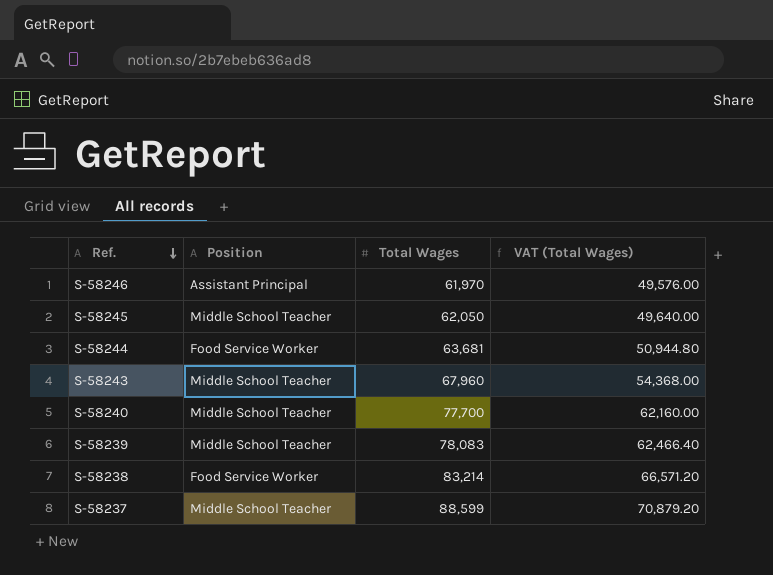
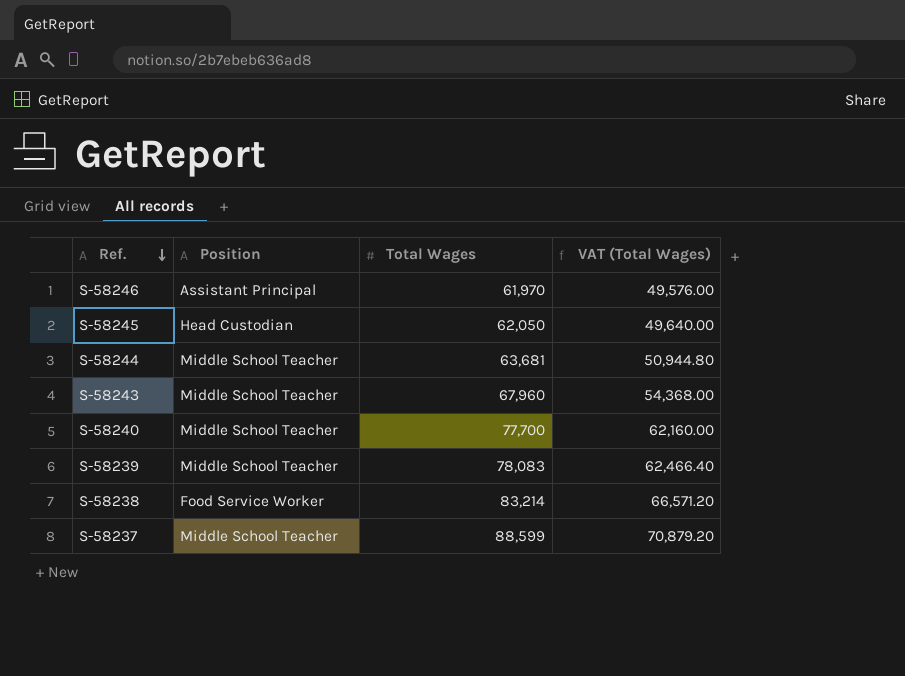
S-58245 | Position: Middle School Teacher -> Head Custodian
S-58244 | Position: Food Service Worker -> Middle School Teacher

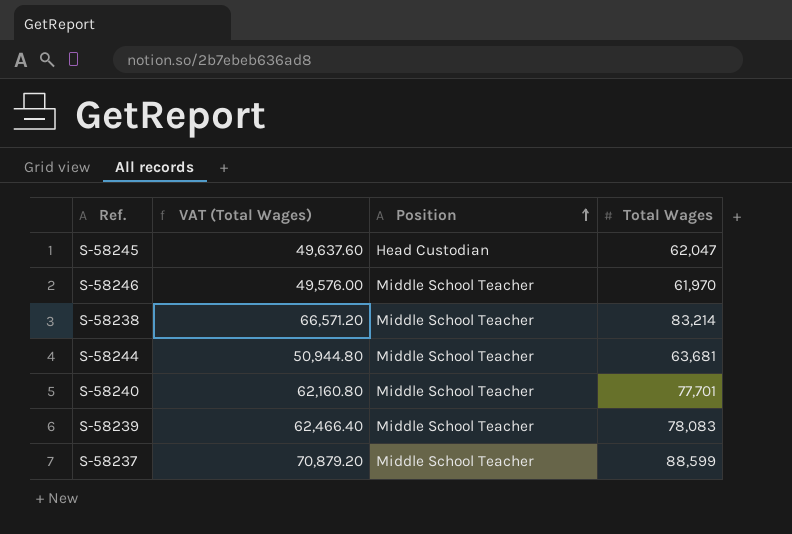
row order: Ref. descending -> Position ascending
column VAT (Total Wages) | position: 4 -> 2
row S-58243: Middle School Teacher | 67,960 | 54,368.00 -> none
S-58245 | VAT (Total Wages): 49,640.00 -> 49,637.60
S-58245 | Total Wages: 62,050 -> 62,047
S-58246 | Position: Assistant Principal -> Middle School Teacher
S-58238 | Position: Food Service Worker -> Middle School Teacher
S-58240 | VAT (Total Wages): 62,160.00 -> 62,160.80
S-58240 | Total Wages: 77,700 -> 77,701

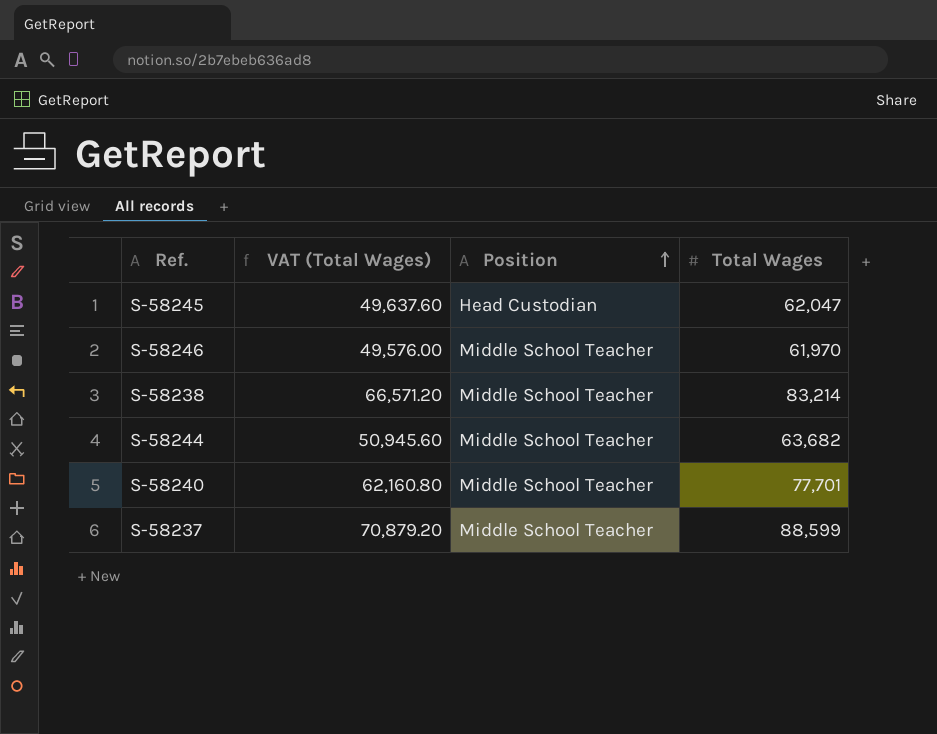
row S-58239: 62,466.40 | Middle School Teacher | 78,083 -> none
S-58244 | VAT (Total Wages): 50,944.80 -> 50,945.60
S-58244 | Total Wages: 63,681 -> 63,682

